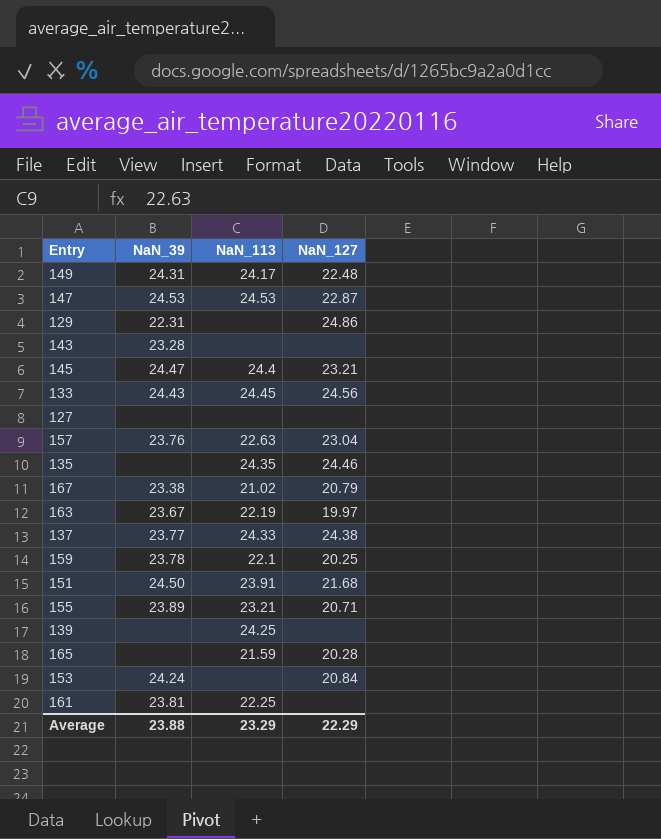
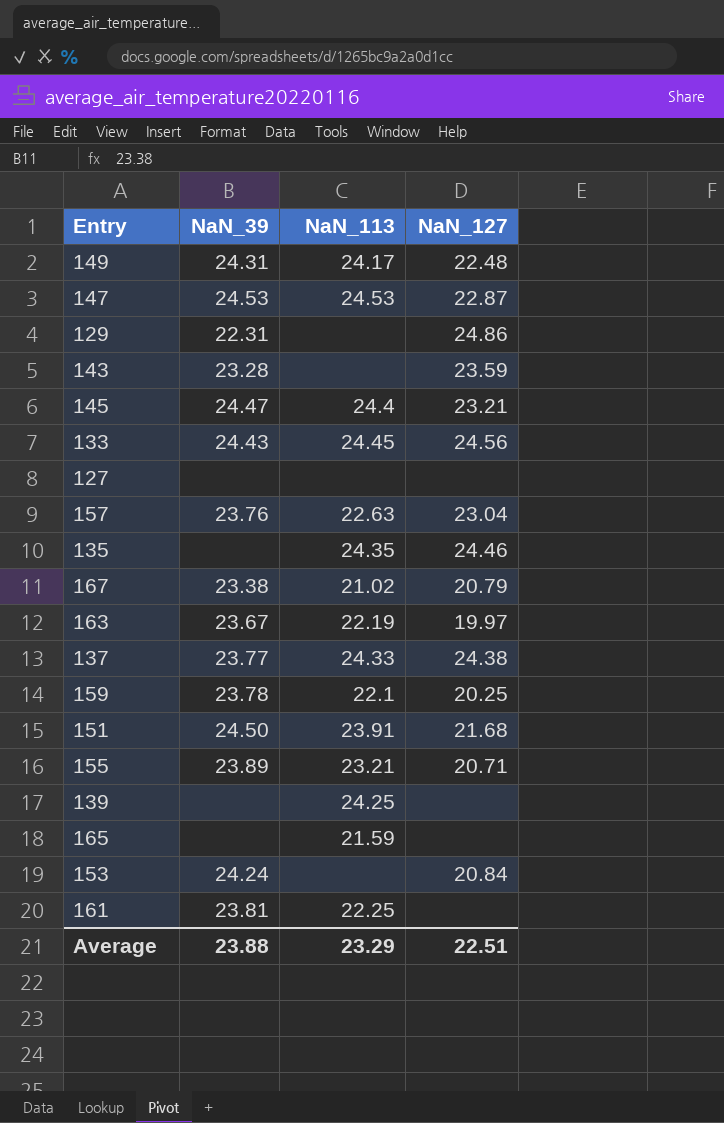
143 | NaN_127: none -> 23.59
165 | NaN_127: 20.28 -> none
Average | NaN_127: 22.29 -> 22.51

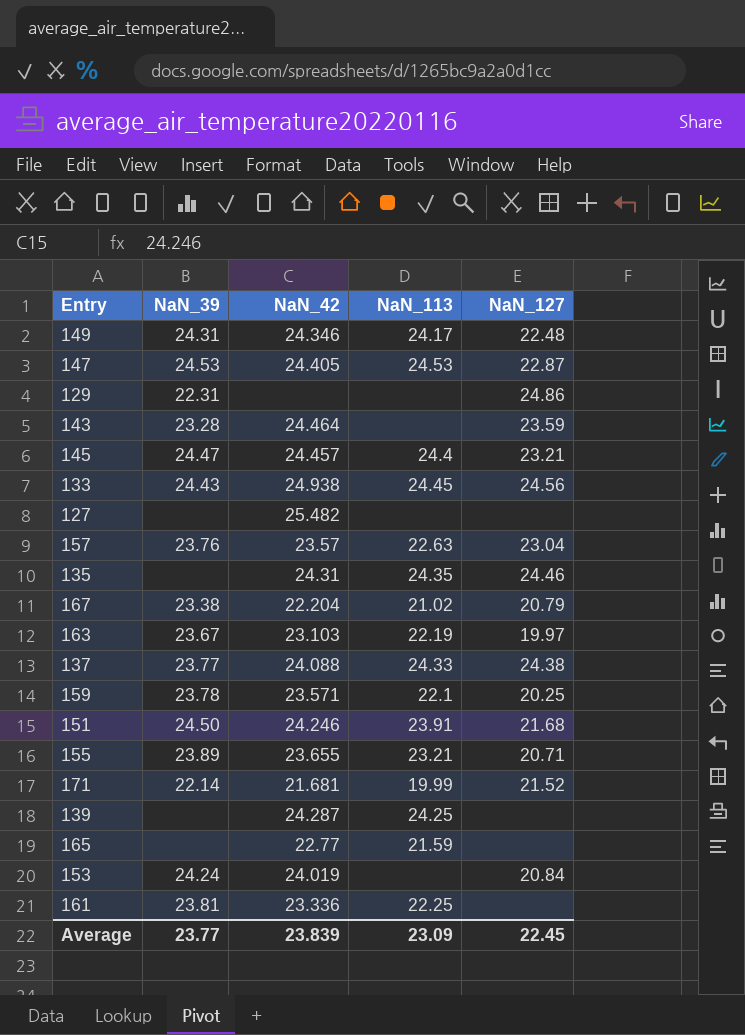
column NaN_42 | position: none -> 3
row 171: none -> 22.14 | 21.681 | 19.99 | 21.52
Average | NaN_39: 23.88 -> 23.77
Average | NaN_113: 23.29 -> 23.09
Average | NaN_127: 22.51 -> 22.45

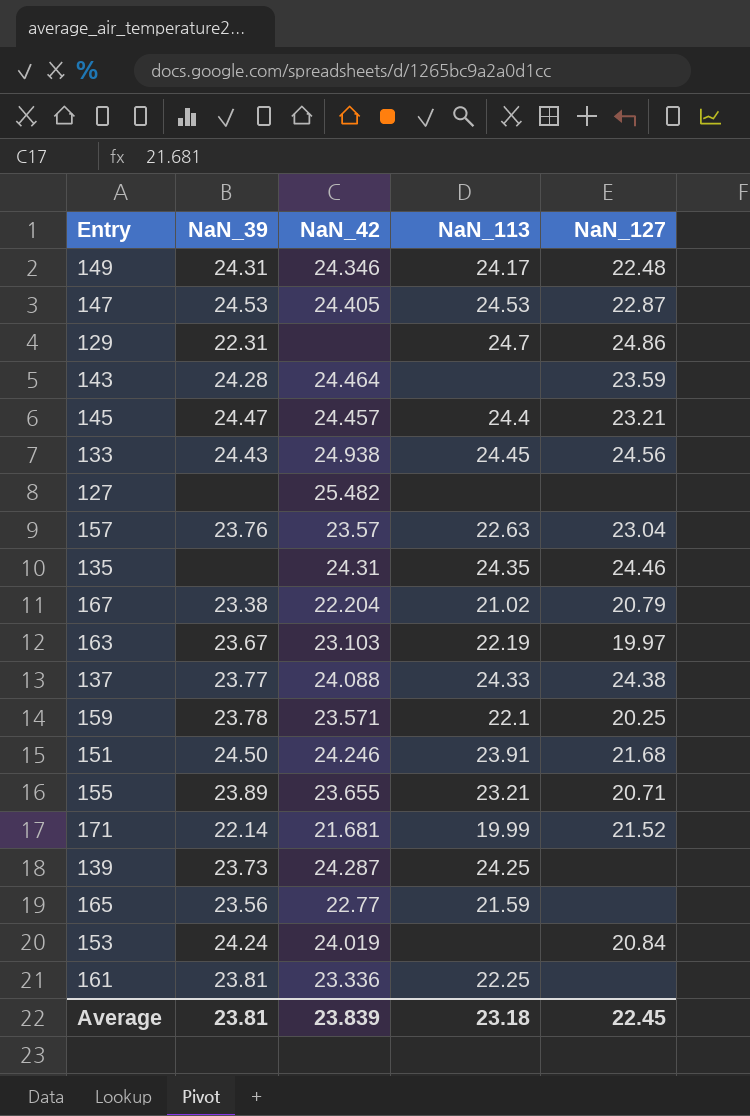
129 | NaN_113: none -> 24.7
143 | NaN_39: 23.28 -> 24.28
139 | NaN_39: none -> 23.73
165 | NaN_39: none -> 23.56
Average | NaN_39: 23.77 -> 23.81
Average | NaN_113: 23.09 -> 23.18

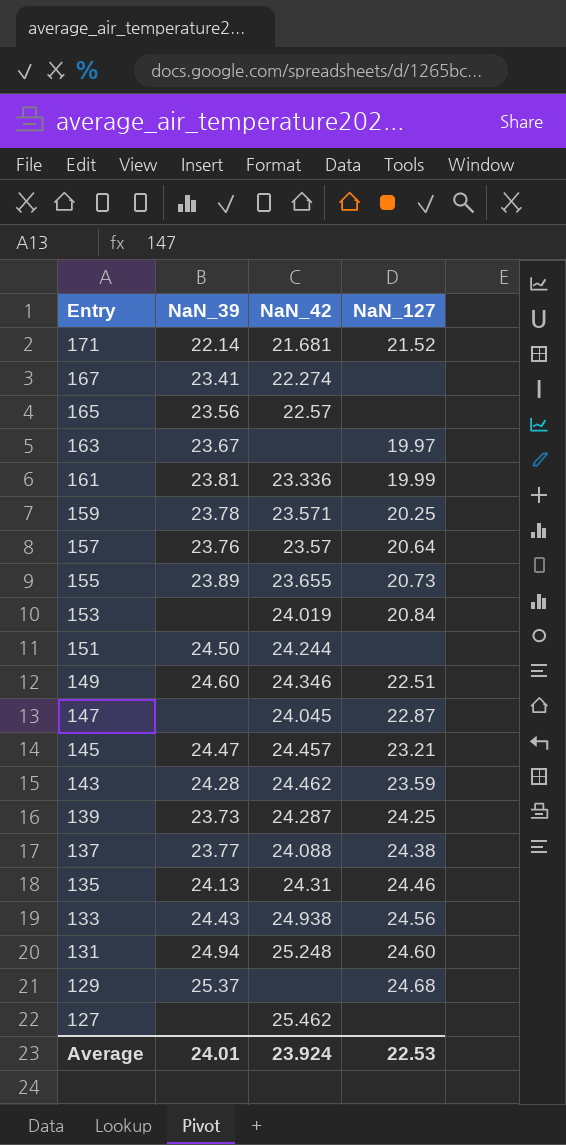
row order: none -> Entry descending
column NaN_113 | position: 4 -> none
167 | NaN_39: 23.38 -> 23.41
167 | NaN_42: 22.204 -> 22.274
167 | NaN_127: 20.79 -> none
165 | NaN_42: 22.77 -> 22.57
163 | NaN_42: 23.103 -> none
161 | NaN_127: none -> 19.99
157 | NaN_127: 23.04 -> 20.64
155 | NaN_127: 20.71 -> 20.73
153 | NaN_39: 24.24 -> none
151 | NaN_42: 24.246 -> 24.244
151 | NaN_127: 21.68 -> none
149 | NaN_39: 24.31 -> 24.60
149 | NaN_127: 22.48 -> 22.51
147 | NaN_39: 24.53 -> none
147 | NaN_42: 24.405 -> 24.045
143 | NaN_42: 24.464 -> 24.462
139 | NaN_127: none -> 24.25
135 | NaN_39: none -> 24.13
row 131: none -> 24.94 | 25.248 | 24.60
129 | NaN_39: 22.31 -> 25.37
129 | NaN_127: 24.86 -> 24.68
127 | NaN_42: 25.482 -> 25.462
Average | NaN_39: 23.81 -> 24.01
Average | NaN_42: 23.839 -> 23.924
Average | NaN_127: 22.45 -> 22.53

